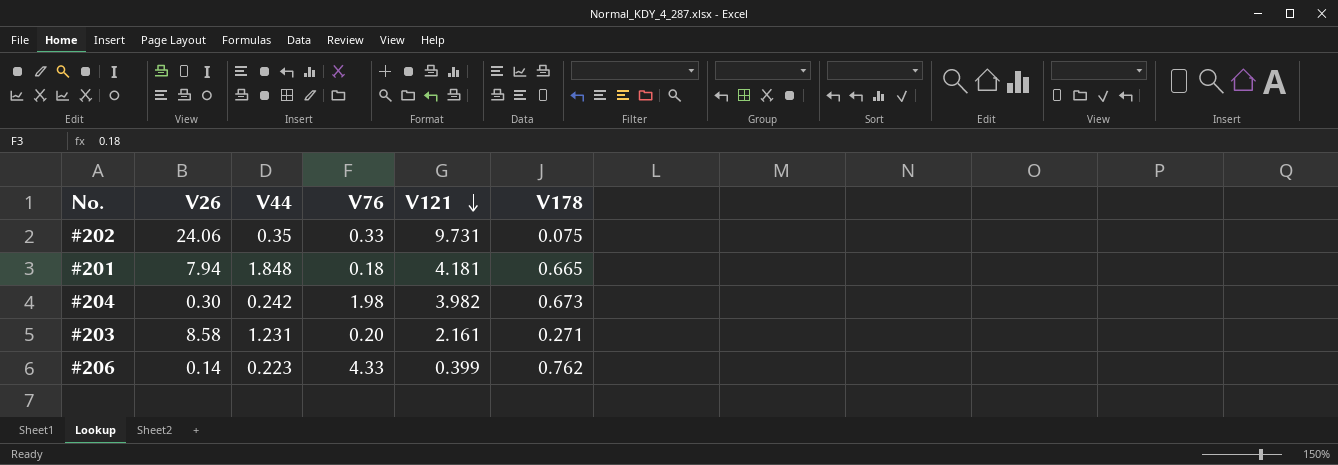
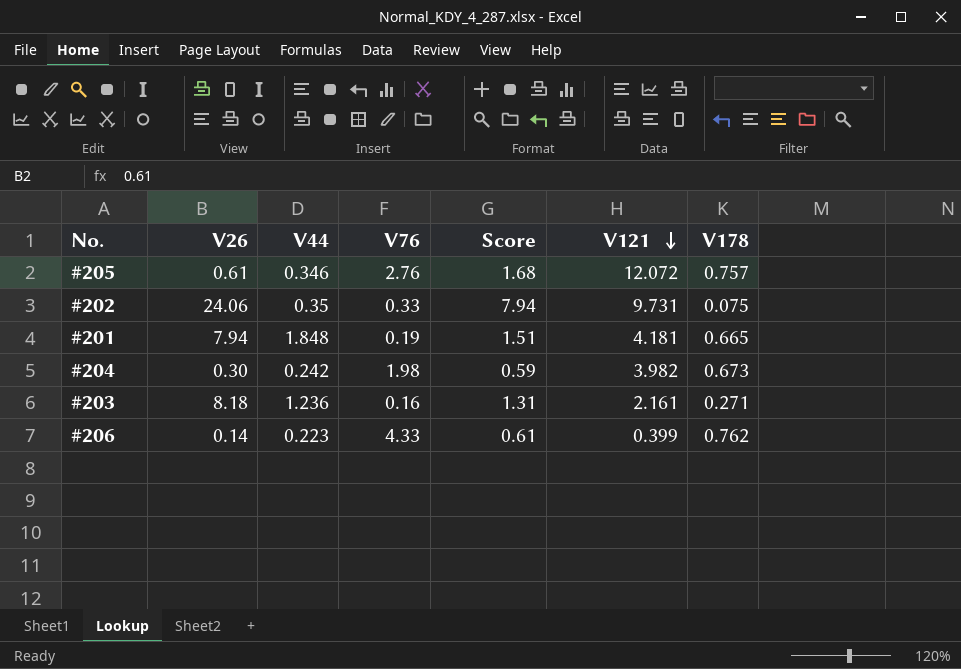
column Score | formula: none -> [V26] * [V76]
row #205: none -> 0.61 | 0.346 | 2.76 | 1.68 | 12.072 | 0.757
#201 | V76: 0.18 -> 0.19
#203 | V26: 8.58 -> 8.18
#203 | V44: 1.231 -> 1.236
#203 | V76: 0.20 -> 0.16

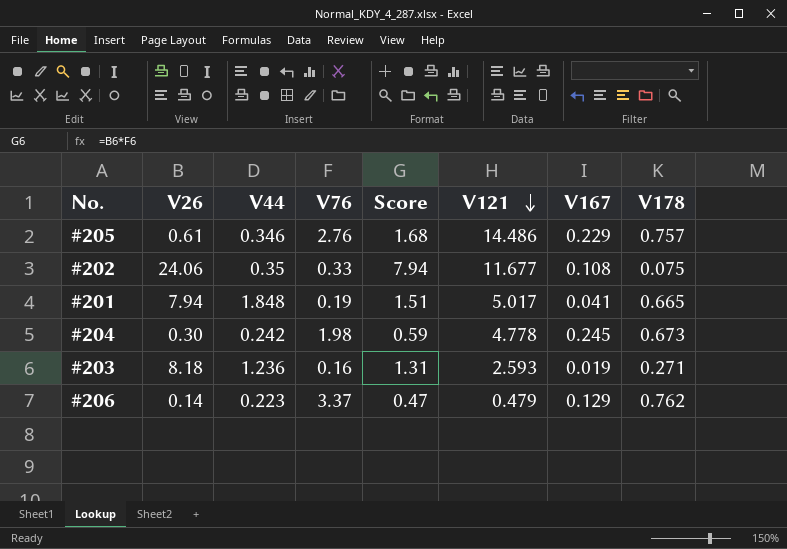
column V167 | position: none -> 7
#205 | V121: 12.072 -> 14.486
#202 | V121: 9.731 -> 11.677
#201 | V121: 4.181 -> 5.017
#204 | V121: 3.982 -> 4.778
#203 | V121: 2.161 -> 2.593
#206 | V76: 4.33 -> 3.37
#206 | Score: 0.61 -> 0.47
#206 | V121: 0.399 -> 0.479

